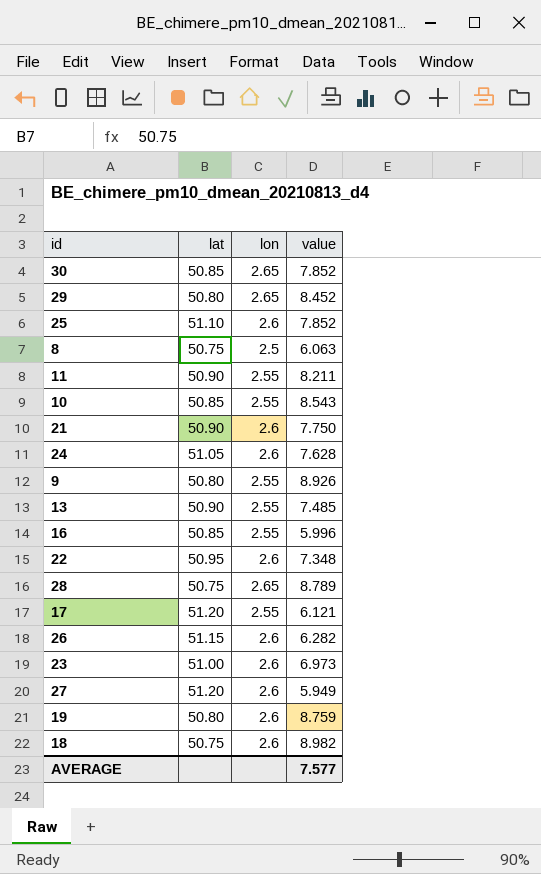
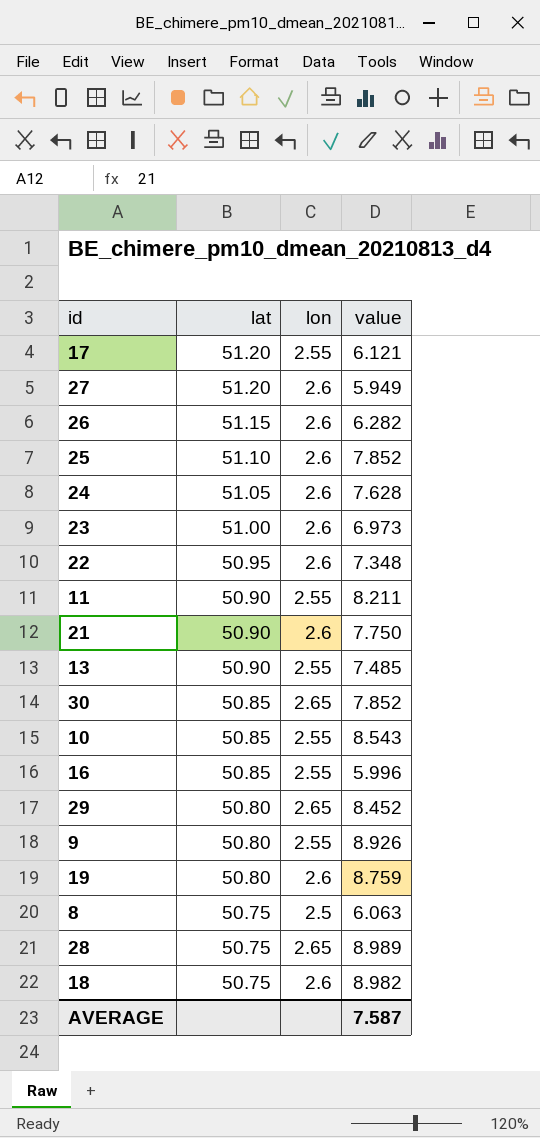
row order: none -> lat descending
28 | value: 8.789 -> 8.989
AVERAGE | value: 7.577 -> 7.587

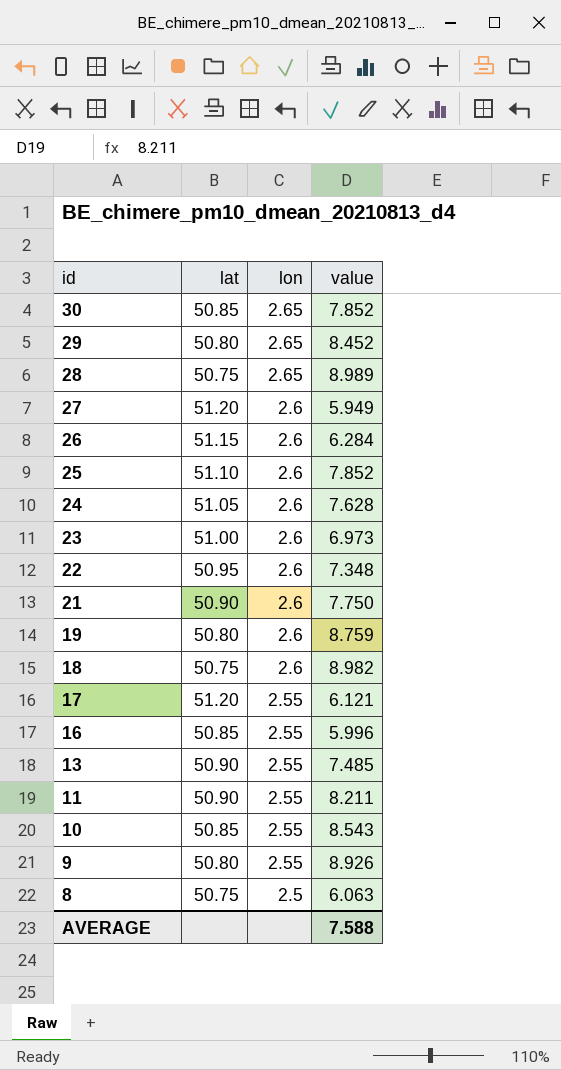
row order: lat descending -> id descending
26 | value: 6.282 -> 6.284
AVERAGE | value: 7.587 -> 7.588

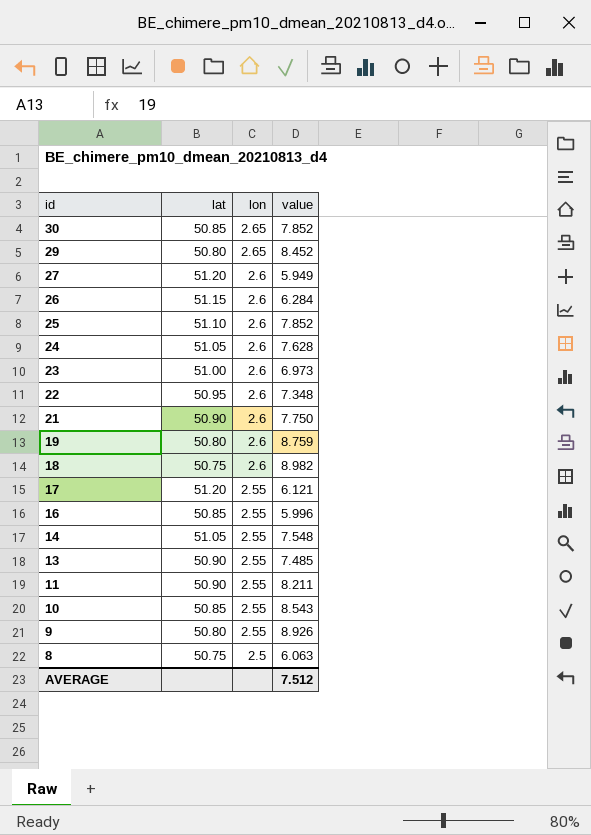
row 28: 50.75 | 2.65 | 8.989 -> none
row 14: none -> 51.05 | 2.55 | 7.548
AVERAGE | value: 7.588 -> 7.512

